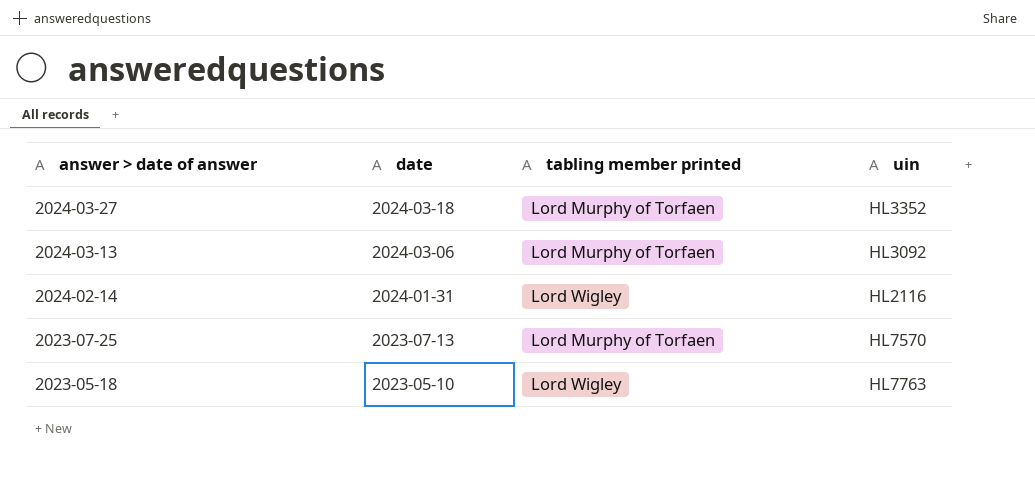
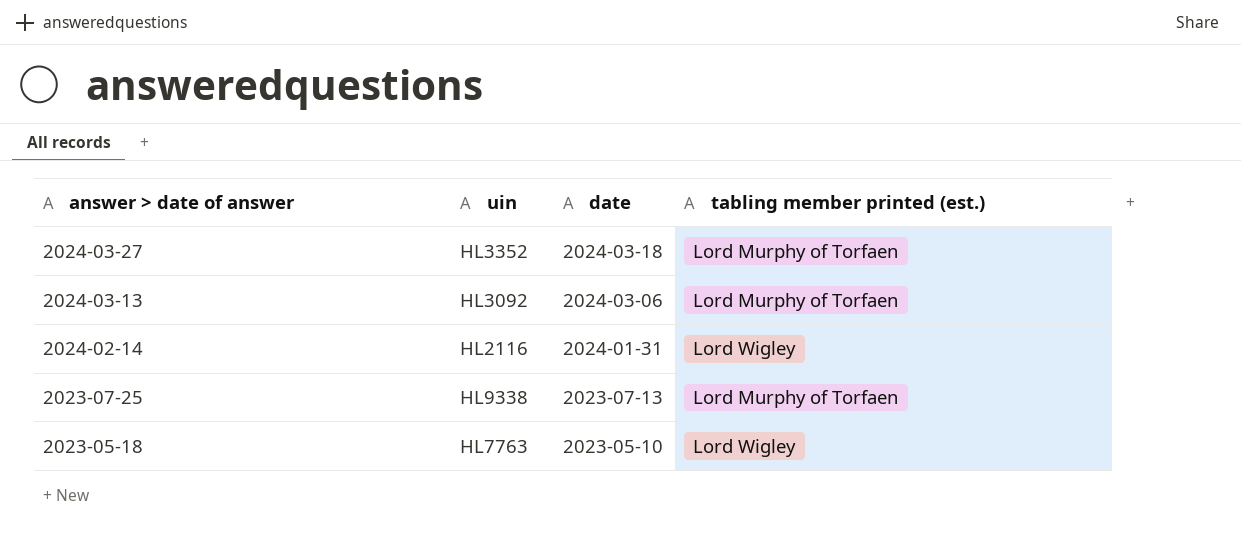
column uin | position: 4 -> 2
column name: tabling member printed -> tabling member printed (est.)
2023-07-25 | uin: HL7570 -> HL9338

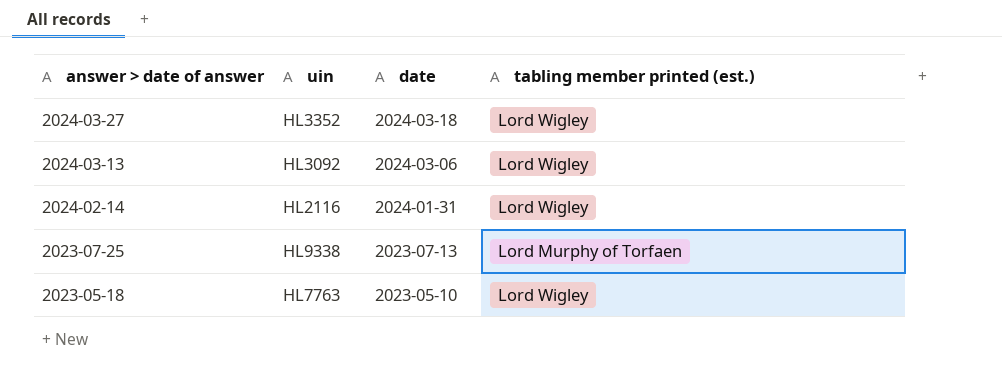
2024-03-27 | tabling member printed (est.): Lord Murphy of Torfaen -> Lord Wigley
2024-03-13 | tabling member printed (est.): Lord Murphy of Torfaen -> Lord Wigley

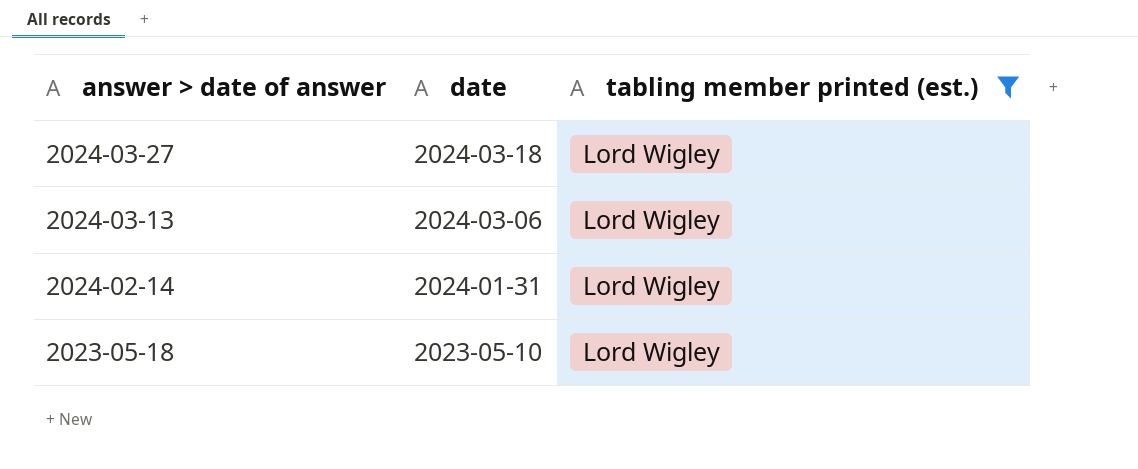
filter: none -> tabling member printed (est.) = Lord Wigley
column uin | position: 2 -> none

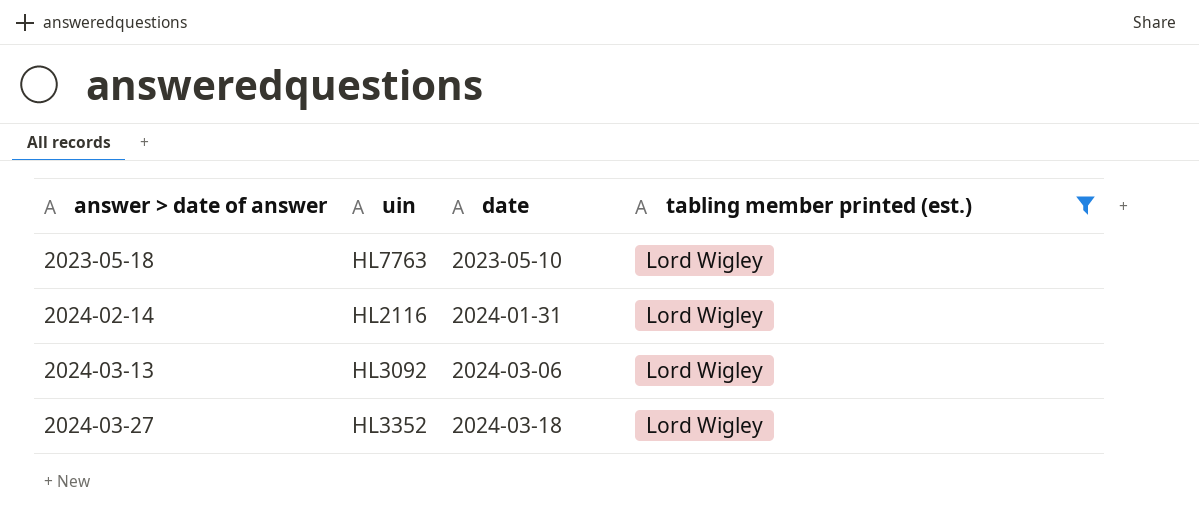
row order: answer > date of answer descending -> answer > date of answer ascending
column uin | position: none -> 2

